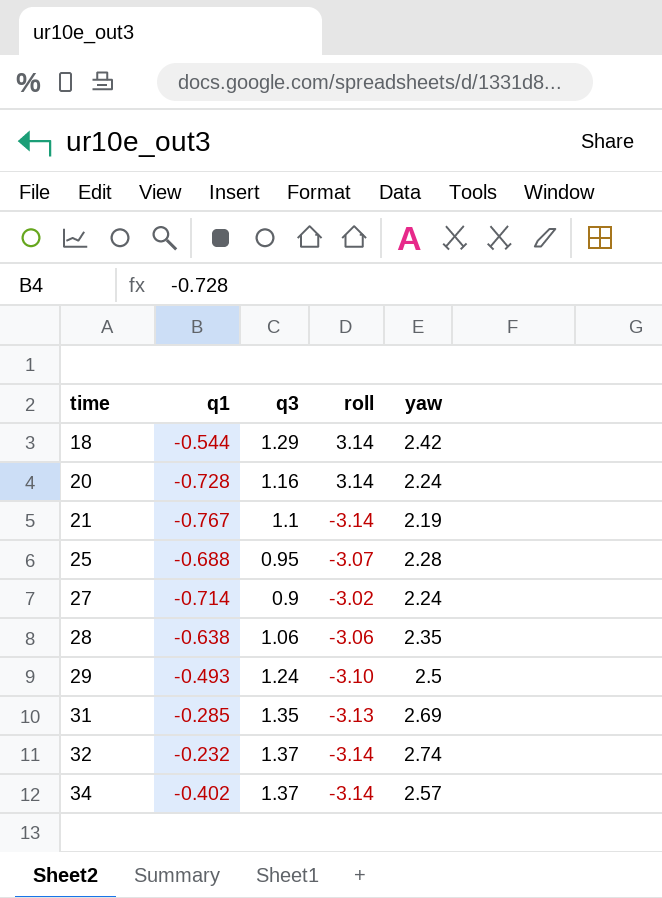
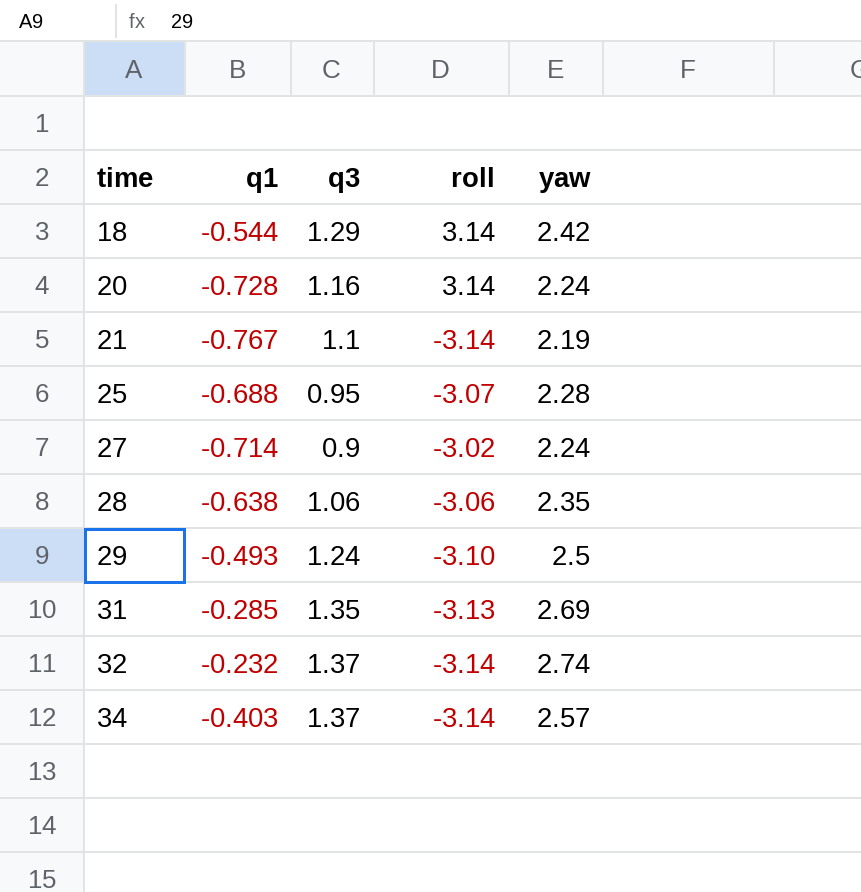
34 | q1: -0.402 -> -0.403

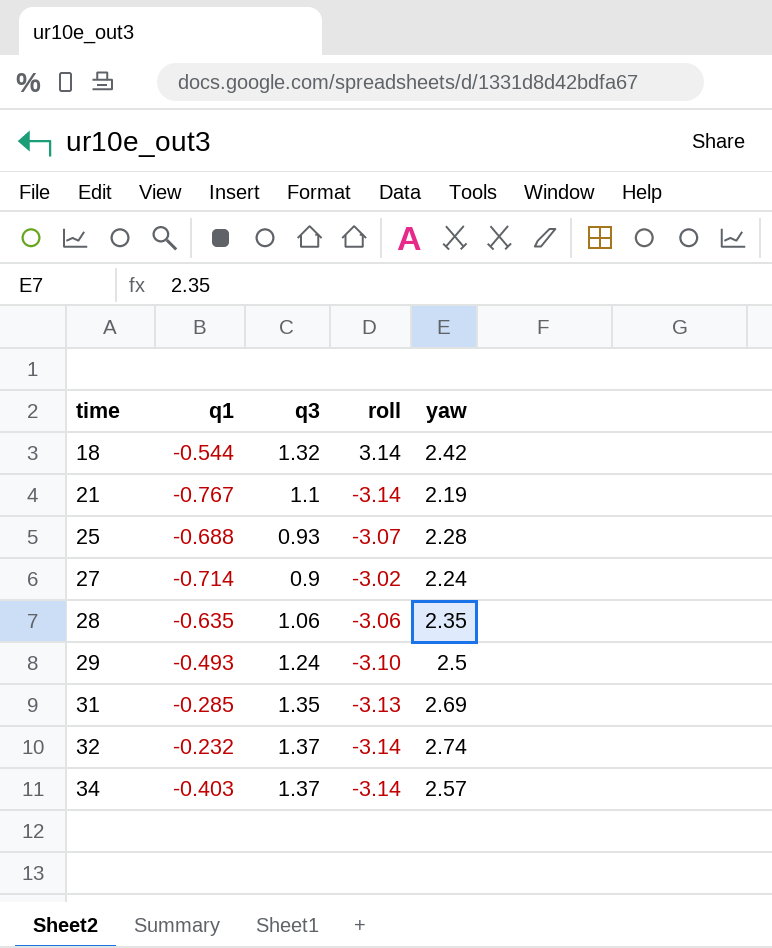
row 20: -0.728 | 1.16 | 3.14 | 2.24 -> none
18 | q3: 1.29 -> 1.32
25 | q3: 0.95 -> 0.93
28 | q1: -0.638 -> -0.635

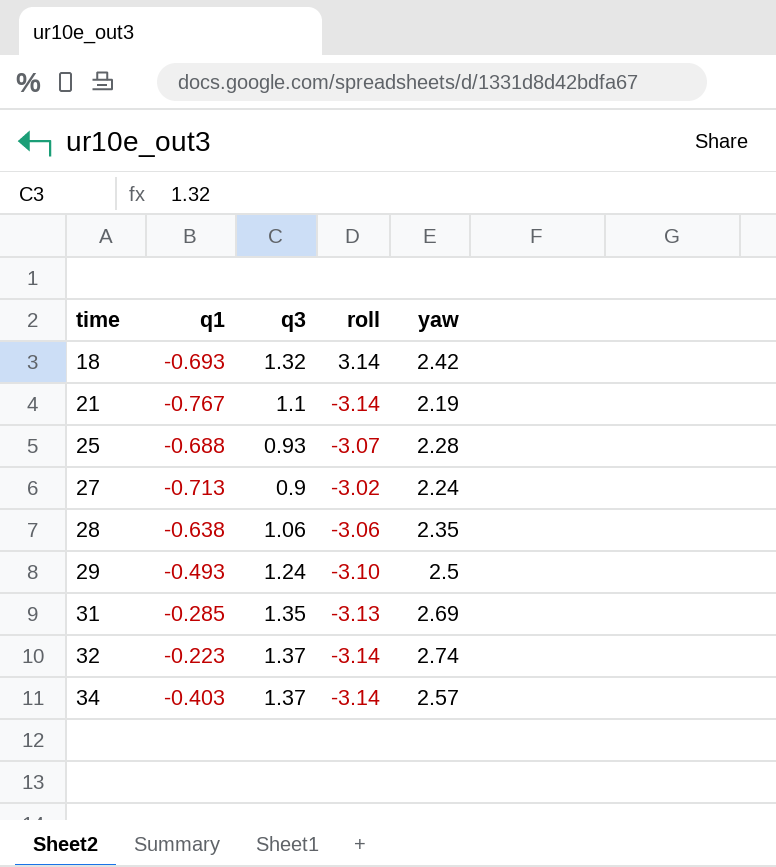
18 | q1: -0.544 -> -0.693
27 | q1: -0.714 -> -0.713
28 | q1: -0.635 -> -0.638
32 | q1: -0.232 -> -0.223

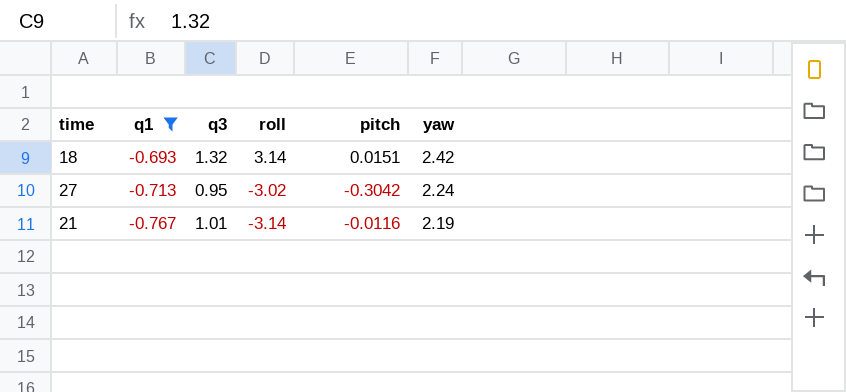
filter: none -> q1 <= -0.693
row order: time ascending -> q1 descending
column pitch | position: none -> 5
27 | q3: 0.9 -> 0.95
21 | q3: 1.1 -> 1.01

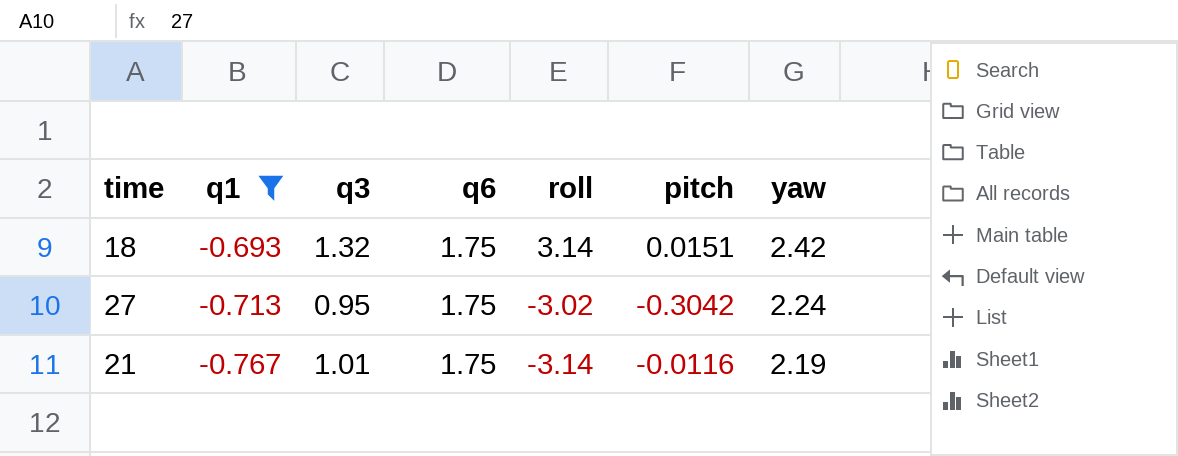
column q6 | position: none -> 4

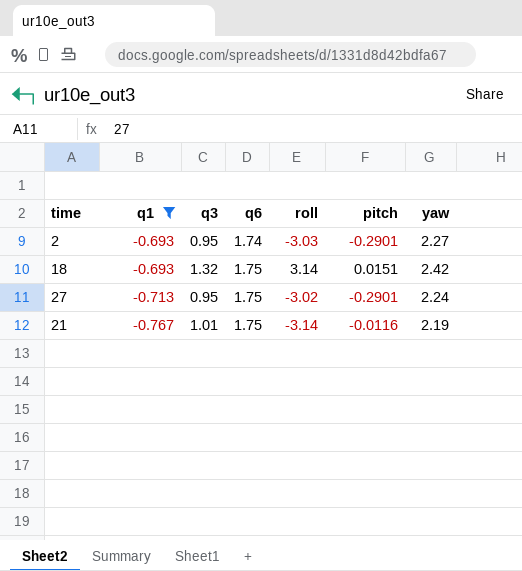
row 2: none -> -0.693 | 0.95 | 1.74 | -3.03 | -0.2901 | 2.27
27 | pitch: -0.3042 -> -0.2901

